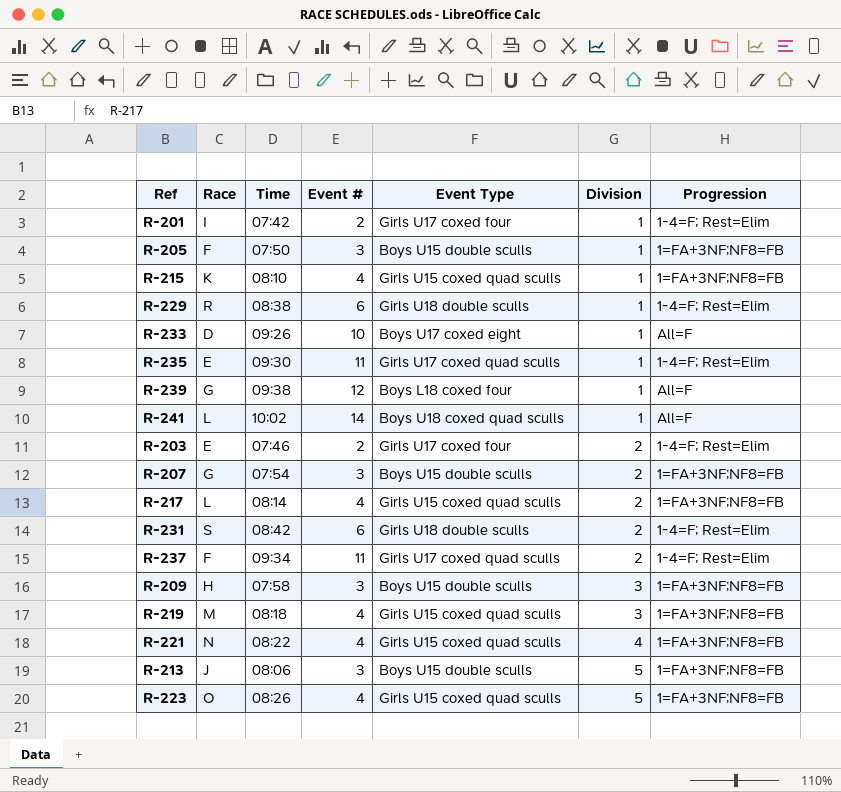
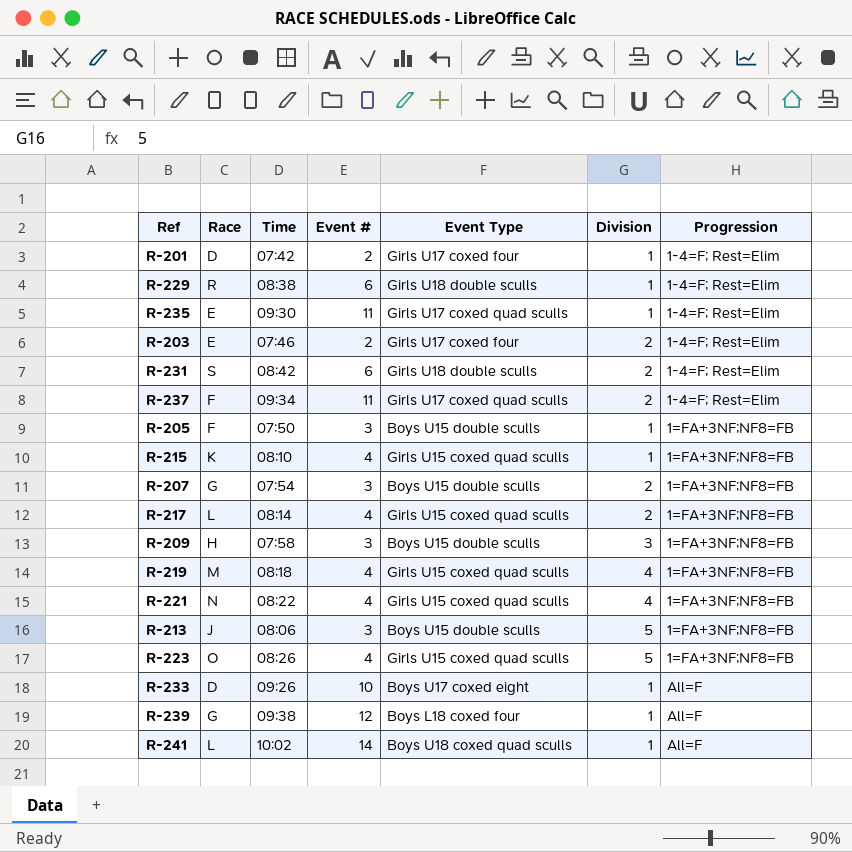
row order: Division ascending -> Progression ascending
R-201 | Race: I -> D
R-219 | Division: 3 -> 4

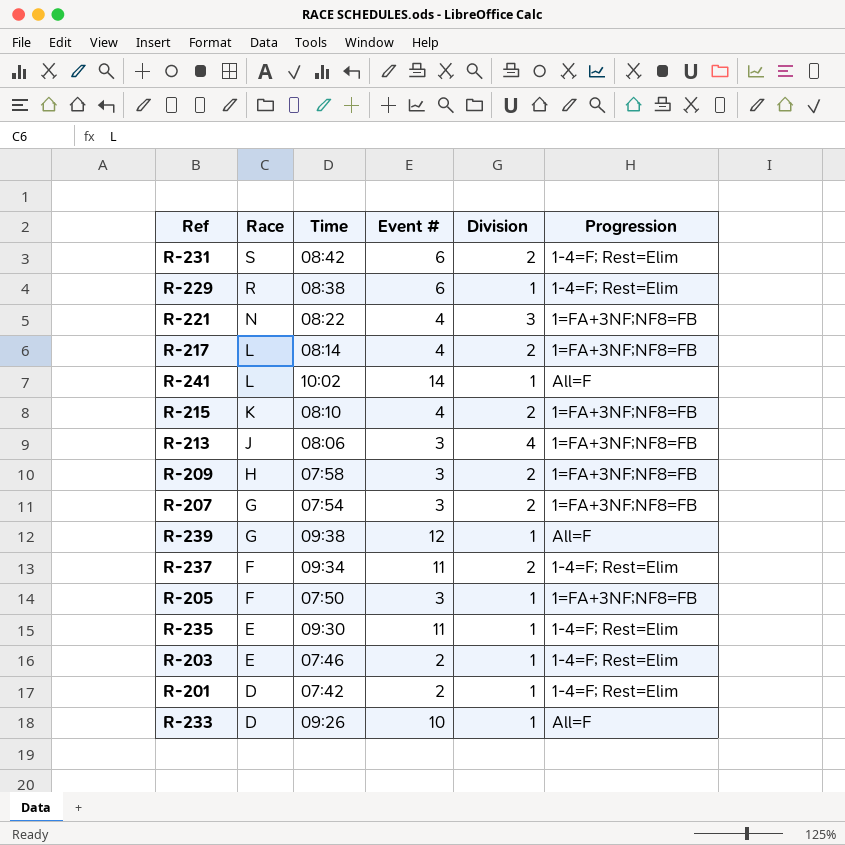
row order: Progression ascending -> Race descending
column Event Type | position: 5 -> none
row R-219: M | 08:18 | 4 | Girls U15 coxed quad sculls | 4 | 1=FA+3NF;NF8=FB -> none
row R-223: O | 08:26 | 4 | Girls U15 coxed quad sculls | 5 | 1=FA+3NF;NF8=FB -> none
R-221 | Division: 4 -> 3
R-215 | Division: 1 -> 2
R-213 | Division: 5 -> 4
R-209 | Division: 3 -> 2
R-203 | Division: 2 -> 1

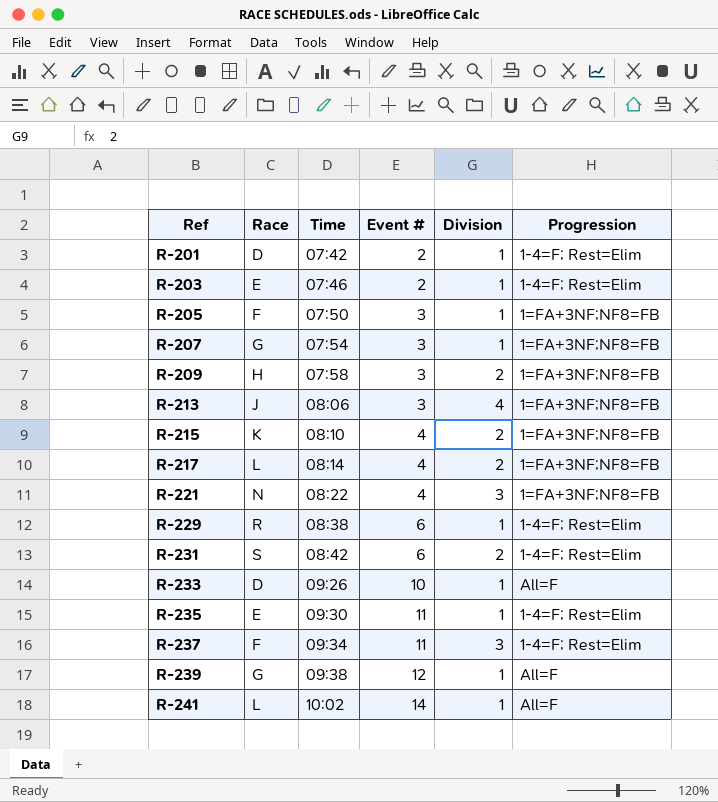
row order: Race descending -> Ref ascending
R-207 | Division: 2 -> 1
R-237 | Division: 2 -> 3

